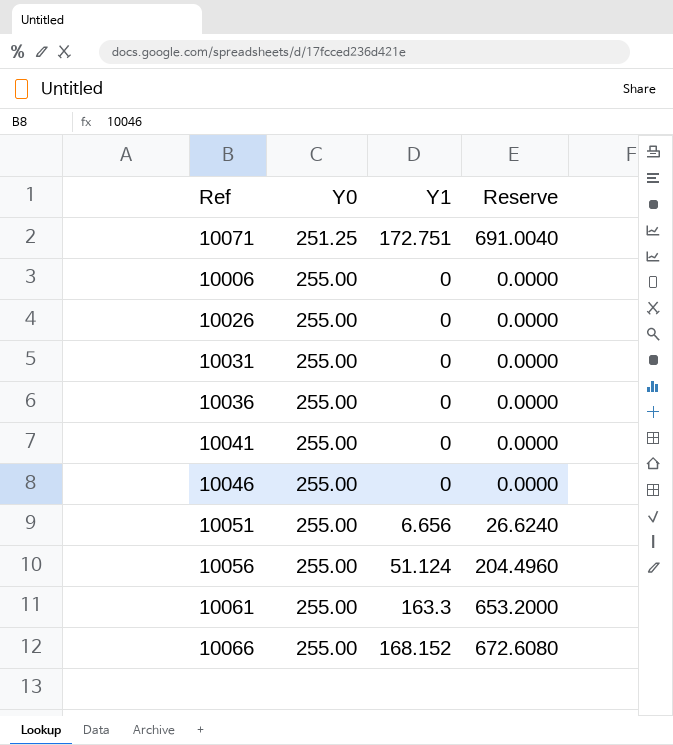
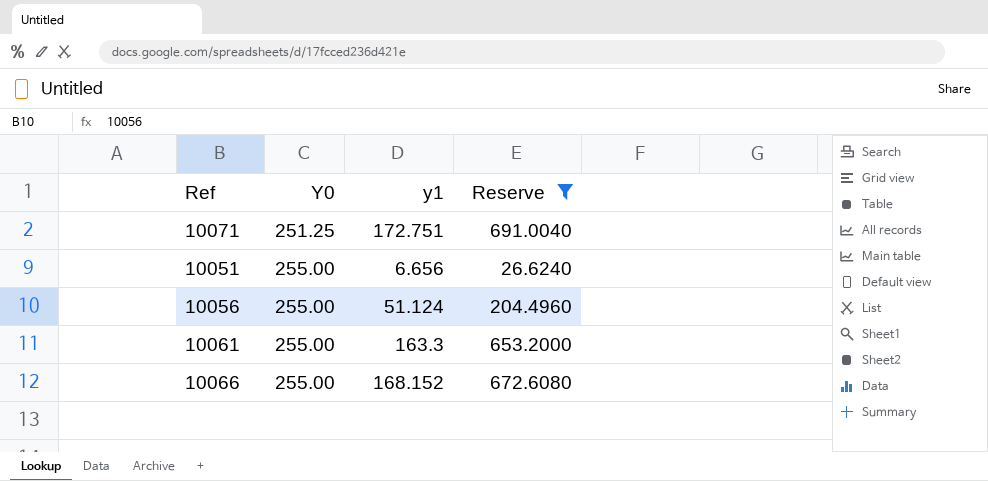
filter: none -> Reserve != 0.0000
column name: Y1 -> y1

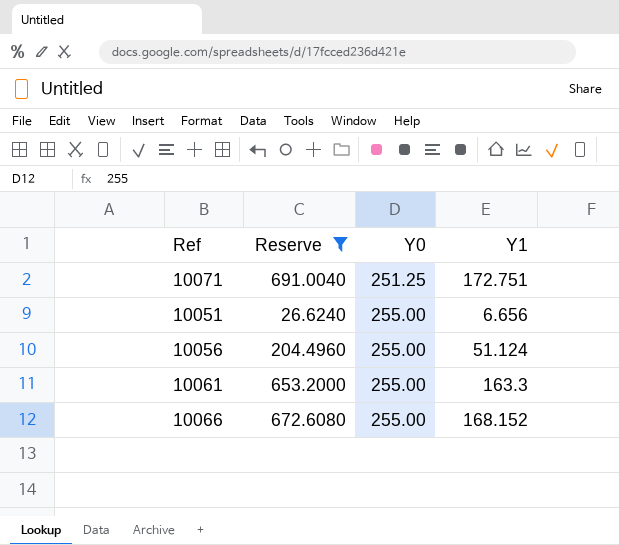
column Reserve | position: 4 -> 2
column name: y1 -> Y1

